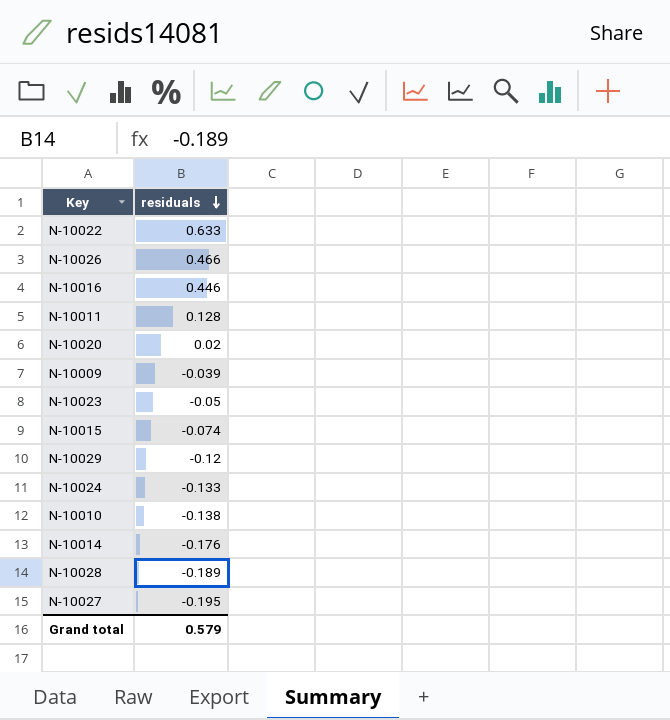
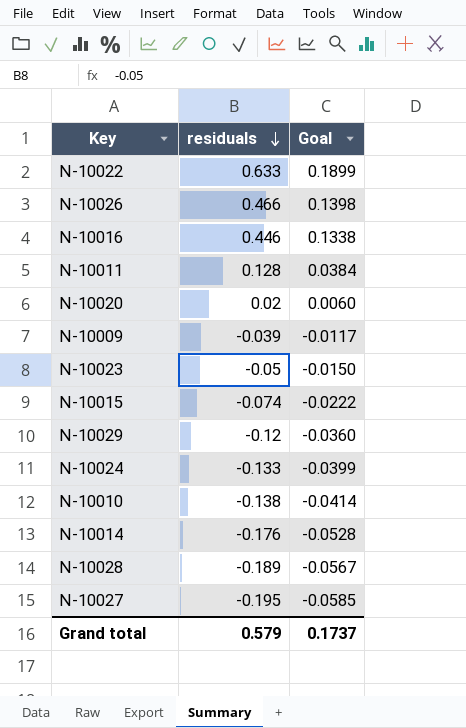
column Goal | formula: none -> [residuals] * 0.3

